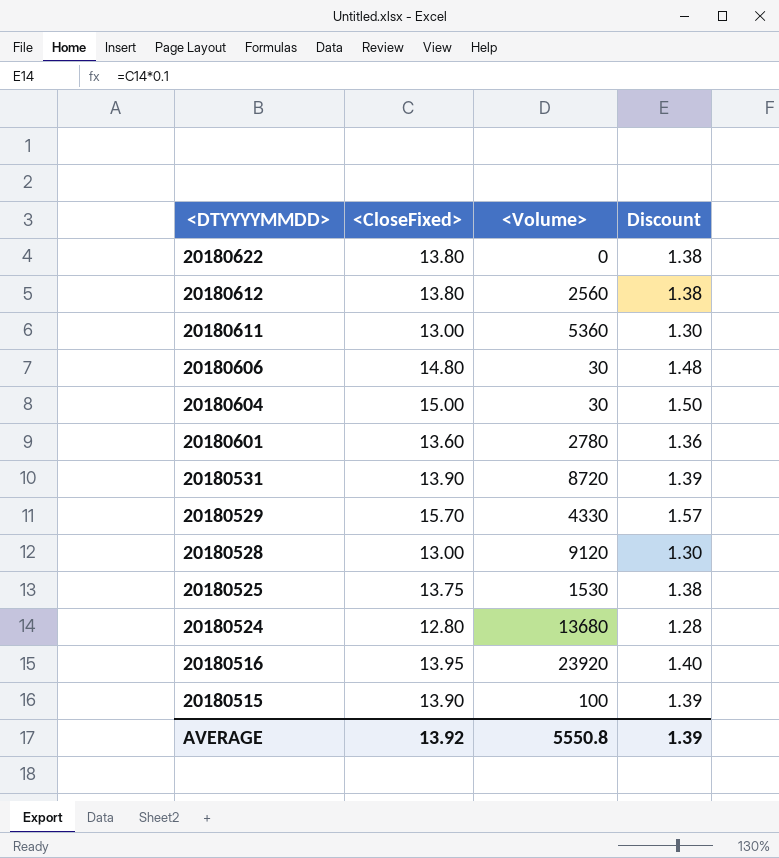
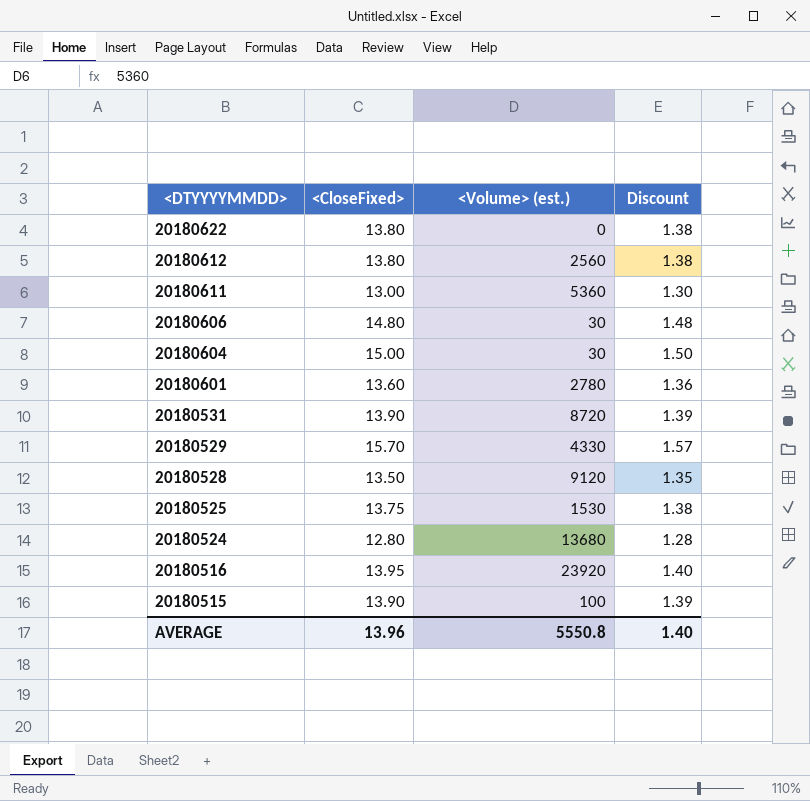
column name: <Volume> -> <Volume> (est.)
20180528 | <CloseFixed>: 13.00 -> 13.50
20180528 | Discount: 1.30 -> 1.35
AVERAGE | <CloseFixed>: 13.92 -> 13.96
AVERAGE | Discount: 1.39 -> 1.40

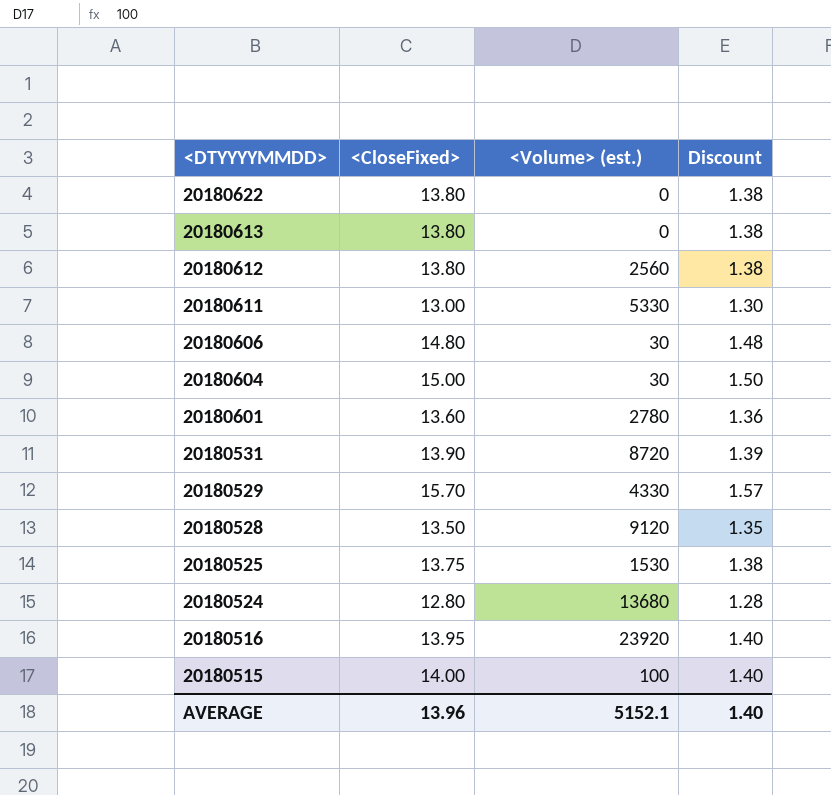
row 20180613: none -> 13.80 | 0 | 1.38
20180611 | <Volume> (est.): 5360 -> 5330
20180515 | <CloseFixed>: 13.90 -> 14.00
20180515 | Discount: 1.39 -> 1.40
AVERAGE | <Volume> (est.): 5550.8 -> 5152.1

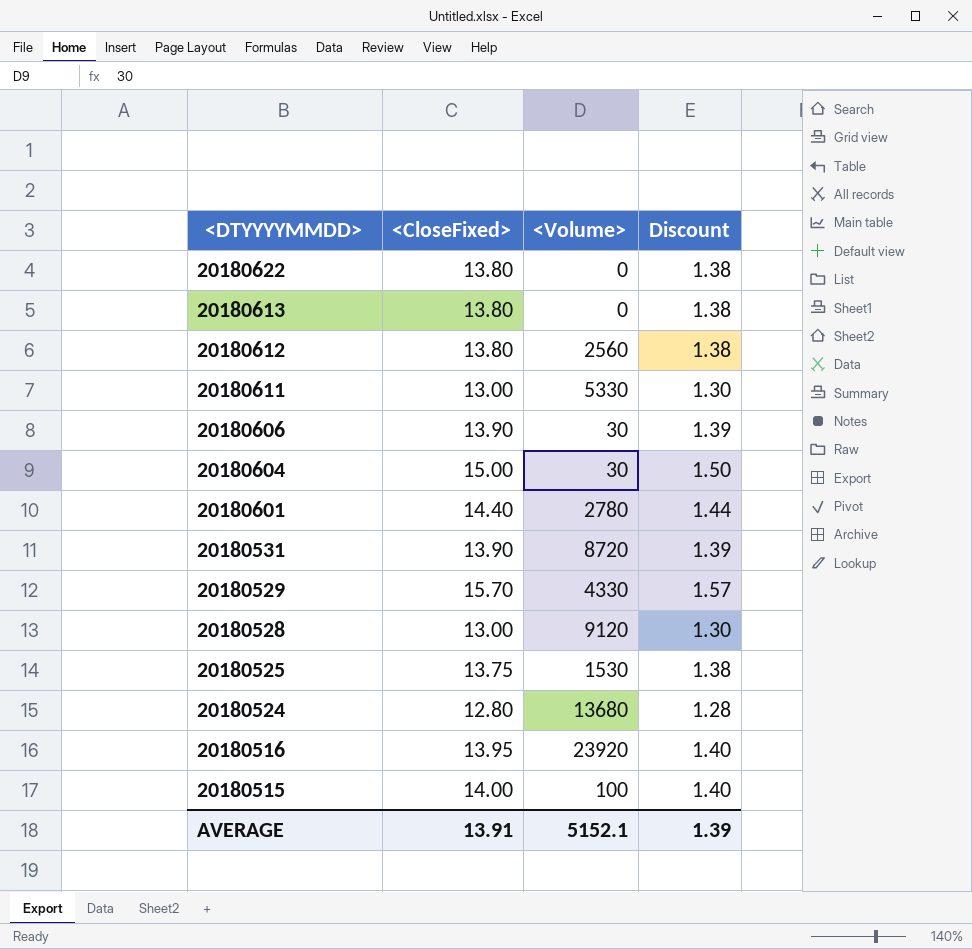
column name: <Volume> (est.) -> <Volume>
20180606 | <CloseFixed>: 14.80 -> 13.90
20180606 | Discount: 1.48 -> 1.39
20180601 | <CloseFixed>: 13.60 -> 14.40
20180601 | Discount: 1.36 -> 1.44
20180528 | <CloseFixed>: 13.50 -> 13.00
20180528 | Discount: 1.35 -> 1.30
AVERAGE | <CloseFixed>: 13.96 -> 13.91
AVERAGE | Discount: 1.40 -> 1.39

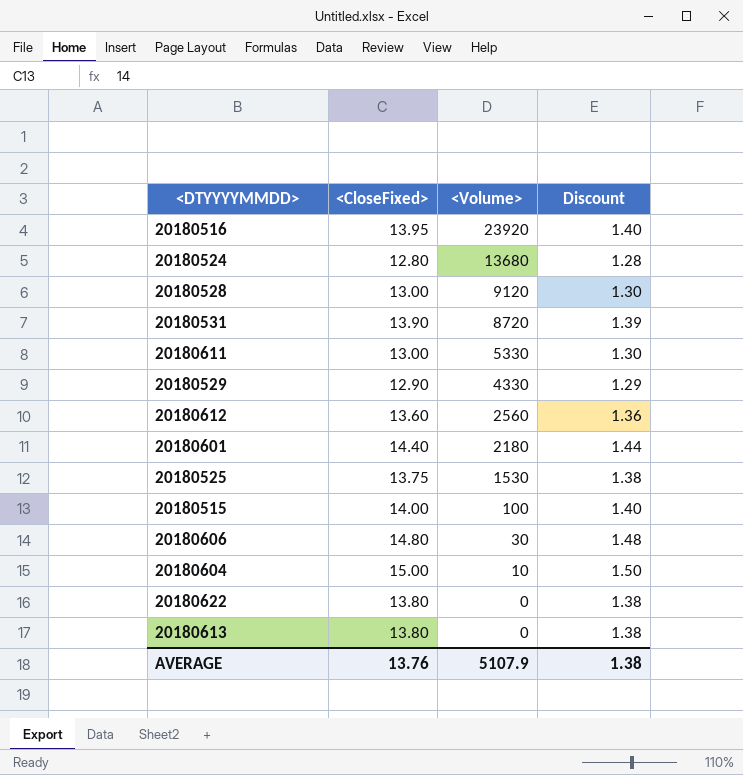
row order: <DTYYYYMMDD> descending -> <Volume> descending
20180529 | <CloseFixed>: 15.70 -> 12.90
20180529 | Discount: 1.57 -> 1.29
20180612 | <CloseFixed>: 13.80 -> 13.60
20180612 | Discount: 1.38 -> 1.36
20180601 | <Volume>: 2780 -> 2180
20180606 | <CloseFixed>: 13.90 -> 14.80
20180606 | Discount: 1.39 -> 1.48
20180604 | <Volume>: 30 -> 10
AVERAGE | <CloseFixed>: 13.91 -> 13.76
AVERAGE | <Volume>: 5152.1 -> 5107.9
AVERAGE | Discount: 1.39 -> 1.38

